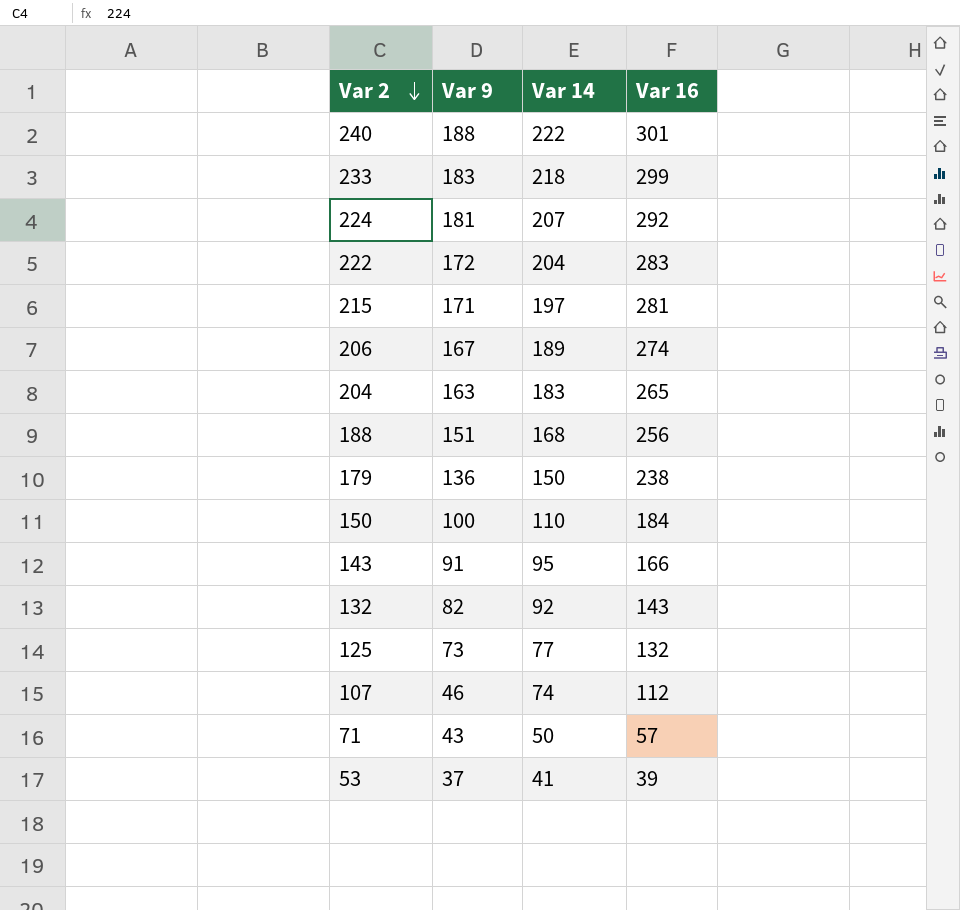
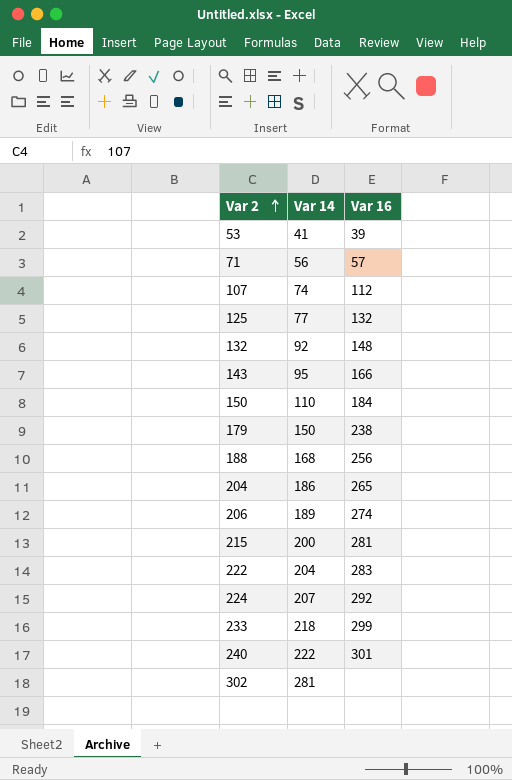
row order: Var 2 descending -> Var 2 ascending
column Var 9 | position: 2 -> none
71 | Var 14: 50 -> 56
132 | Var 16: 143 -> 148
204 | Var 14: 183 -> 186
215 | Var 14: 197 -> 200
row 302: none -> 281 | none

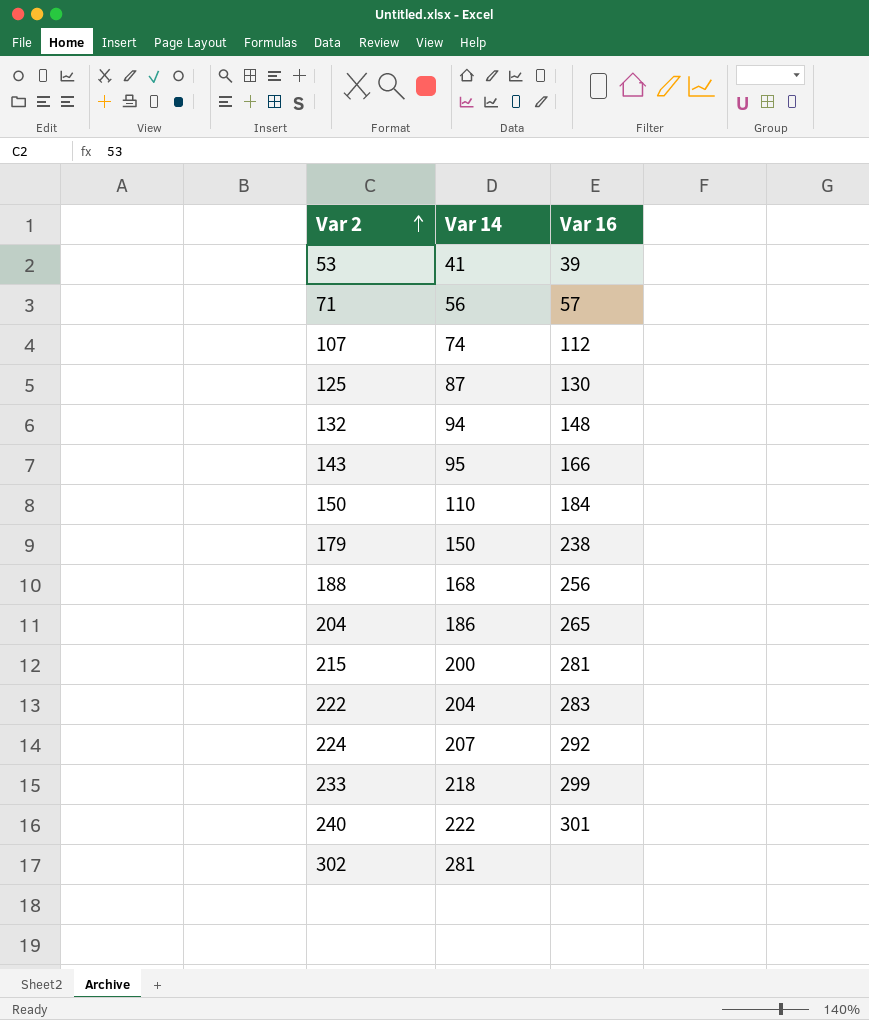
row 206: 189 | 274 -> none
125 | Var 14: 77 -> 87
125 | Var 16: 132 -> 130
132 | Var 14: 92 -> 94

